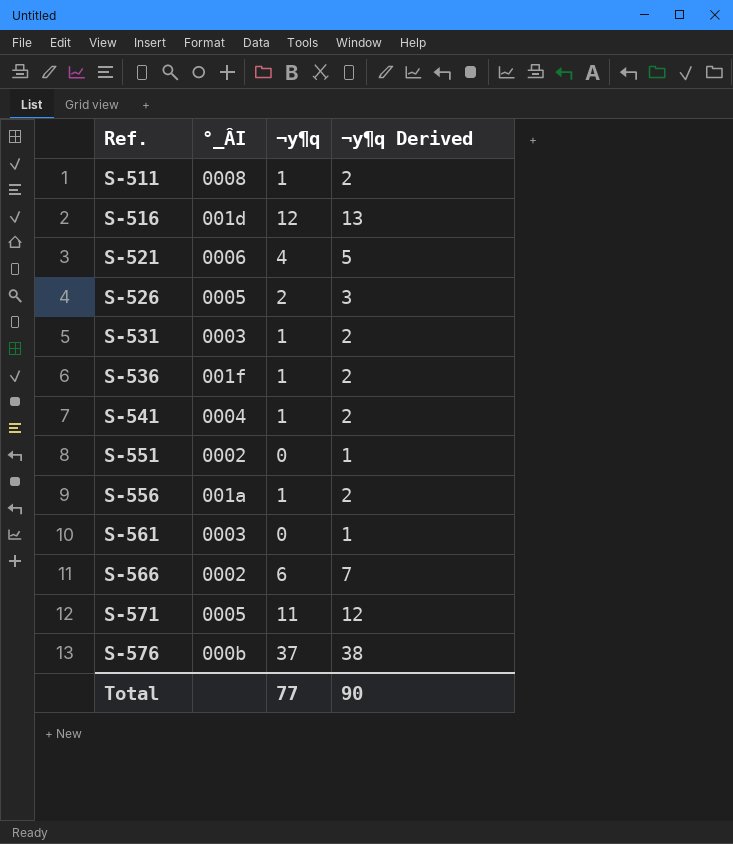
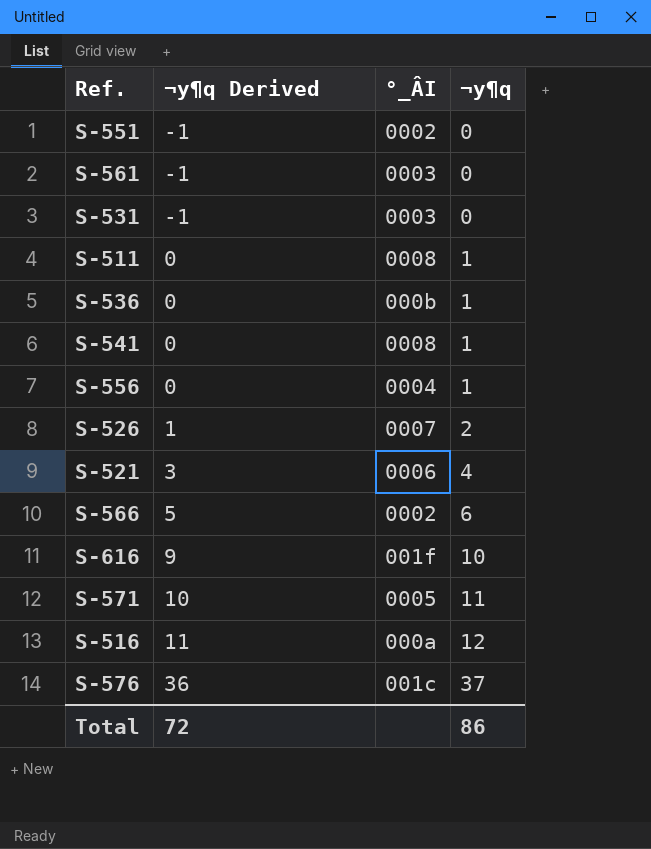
row order: Ref. ascending -> ¬y¶q Derived ascending
column ¬y¶q Derived | formula: [¬y¶q] + 1 -> [¬y¶q] - 1
column ¬y¶q Derived | position: 4 -> 2
S-531 | ¬y¶q: 1 -> 0
S-536 | °_ÂI: 001f -> 000b
S-541 | °_ÂI: 0004 -> 0008
S-556 | °_ÂI: 001a -> 0004
S-526 | °_ÂI: 0005 -> 0007
row S-616: none -> 9 | 001f | 10
S-516 | °_ÂI: 001d -> 000a
S-576 | °_ÂI: 000b -> 001c
Total | ¬y¶q Derived: 90 -> 72
Total | ¬y¶q: 77 -> 86

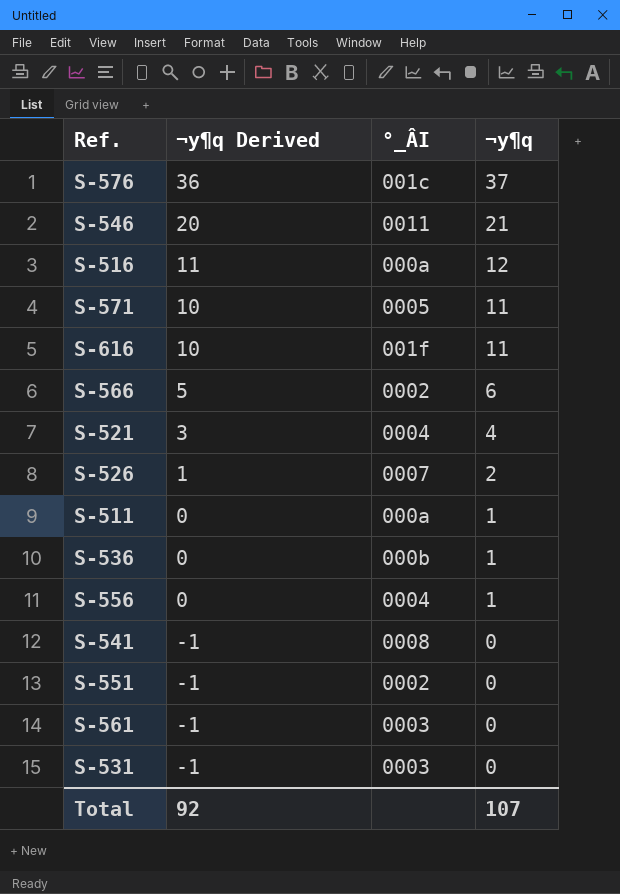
row order: ¬y¶q Derived ascending -> ¬y¶q Derived descending
row S-546: none -> 20 | 0011 | 21
S-616 | ¬y¶q Derived: 9 -> 10
S-616 | ¬y¶q: 10 -> 11
S-521 | °_ÂI: 0006 -> 0004
S-511 | °_ÂI: 0008 -> 000a
S-541 | ¬y¶q Derived: 0 -> -1
S-541 | ¬y¶q: 1 -> 0
Total | ¬y¶q Derived: 72 -> 92
Total | ¬y¶q: 86 -> 107

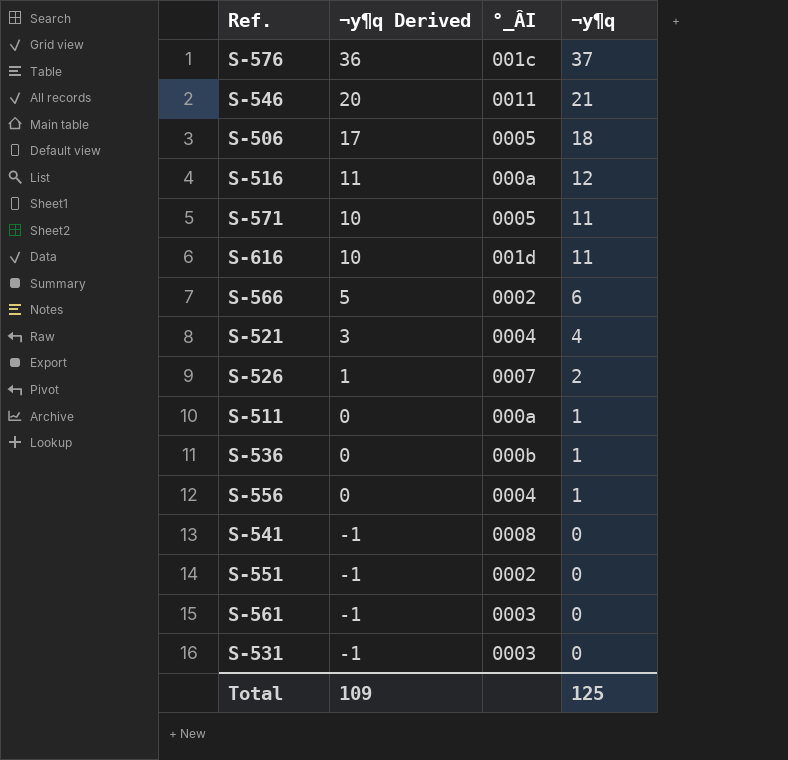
row S-506: none -> 17 | 0005 | 18
S-616 | °_ÂI: 001f -> 001d
Total | ¬y¶q Derived: 92 -> 109
Total | ¬y¶q: 107 -> 125

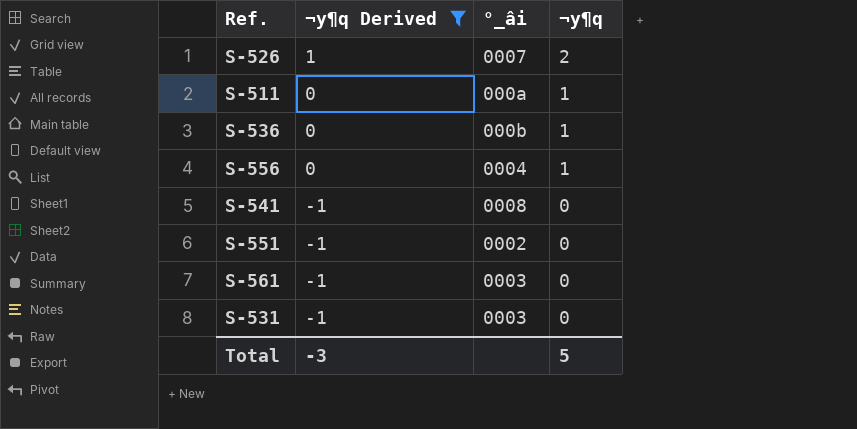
filter: none -> ¬y¶q Derived <= 1
column name: °_ÂI -> °_âi
Total | ¬y¶q Derived: 109 -> -3
Total | ¬y¶q: 125 -> 5

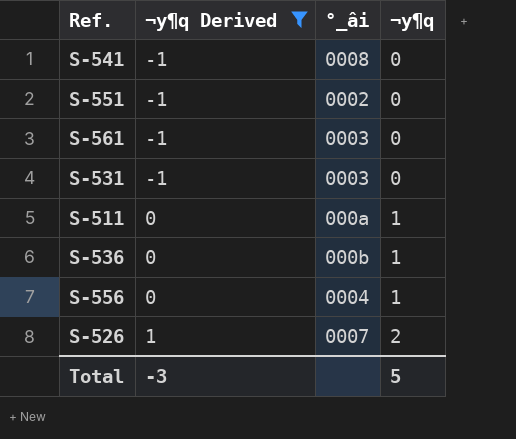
row order: ¬y¶q Derived descending -> ¬y¶q Derived ascending

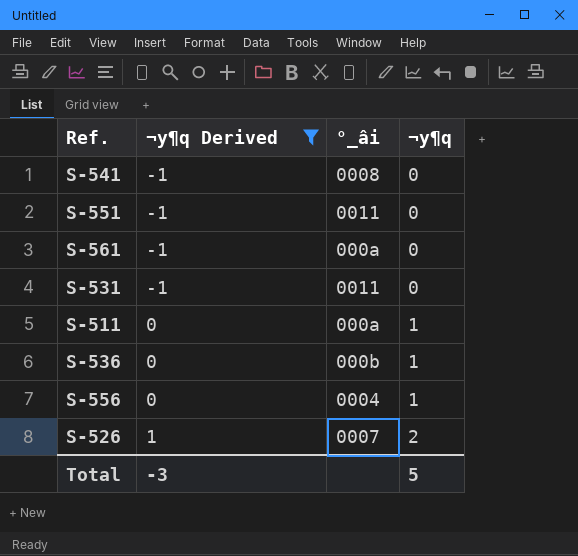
S-551 | °_âi: 0002 -> 0011
S-561 | °_âi: 0003 -> 000a
S-531 | °_âi: 0003 -> 0011

